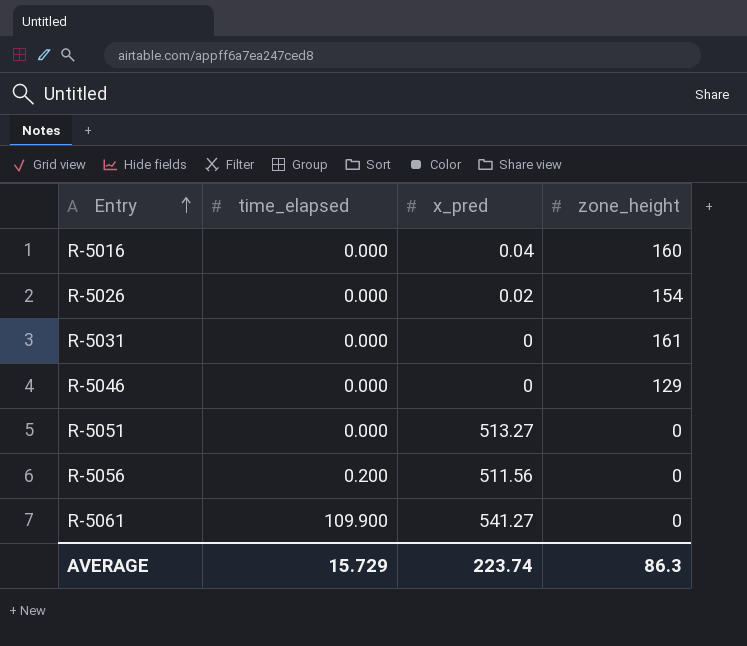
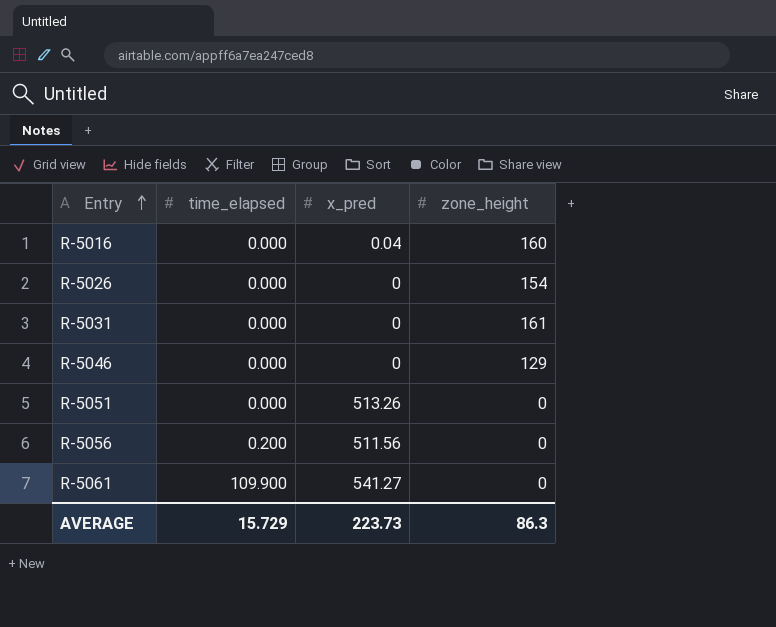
R-5026 | x_pred: 0.02 -> 0
R-5051 | x_pred: 513.27 -> 513.26
AVERAGE | x_pred: 223.74 -> 223.73

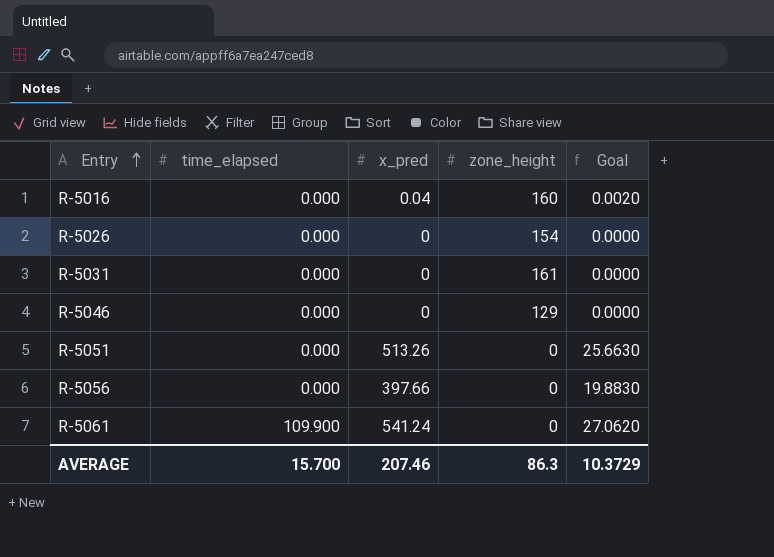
column Goal | formula: none -> [x_pred] * 0.05
R-5056 | time_elapsed: 0.200 -> 0.000
R-5056 | x_pred: 511.56 -> 397.66
R-5061 | x_pred: 541.27 -> 541.24
AVERAGE | time_elapsed: 15.729 -> 15.700
AVERAGE | x_pred: 223.73 -> 207.46

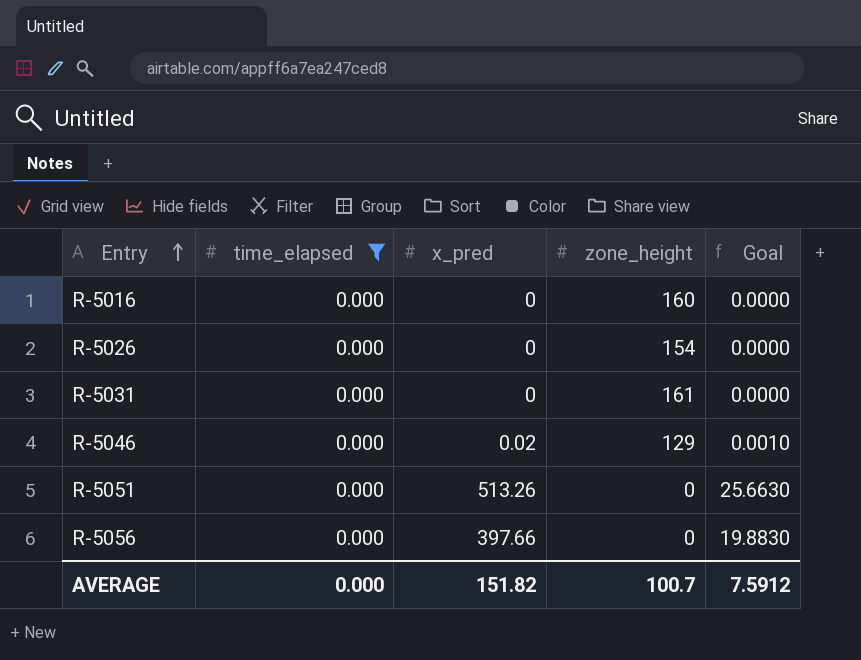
filter: none -> time_elapsed = 0.000
R-5016 | x_pred: 0.04 -> 0
R-5016 | Goal: 0.0020 -> 0.0000
R-5046 | x_pred: 0 -> 0.02
R-5046 | Goal: 0.0000 -> 0.0010
AVERAGE | time_elapsed: 15.700 -> 0.000
AVERAGE | x_pred: 207.46 -> 151.82
AVERAGE | zone_height: 86.3 -> 100.7
AVERAGE | Goal: 10.3729 -> 7.5912

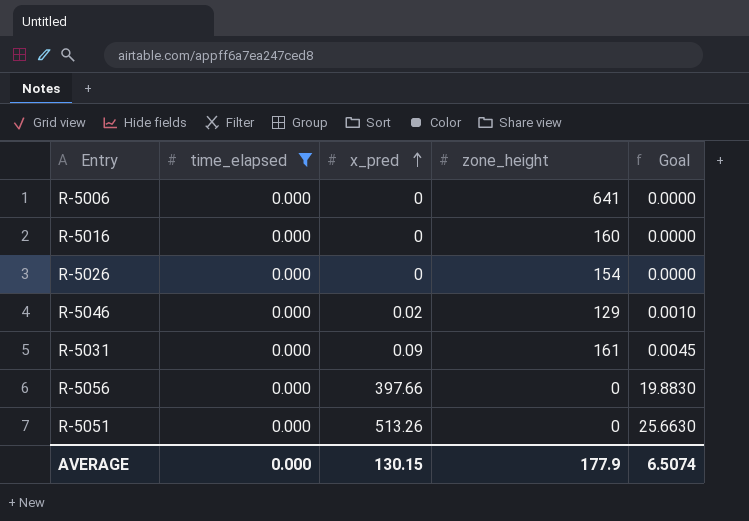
row order: Entry ascending -> x_pred ascending
row R-5006: none -> 0.000 | 0 | 641 | 0.0000
R-5031 | x_pred: 0 -> 0.09
R-5031 | Goal: 0.0000 -> 0.0045
AVERAGE | x_pred: 151.82 -> 130.15
AVERAGE | zone_height: 100.7 -> 177.9
AVERAGE | Goal: 7.5912 -> 6.5074

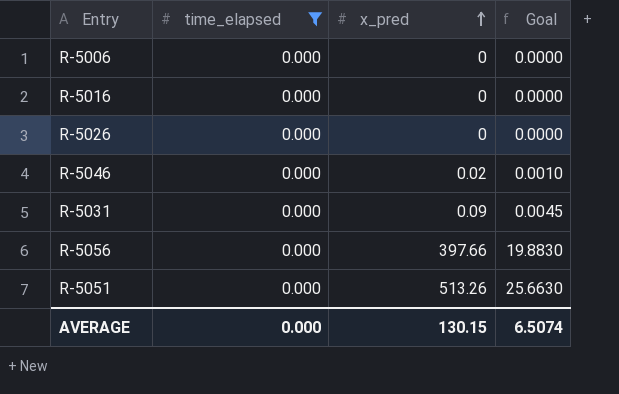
column zone_height | position: 4 -> none

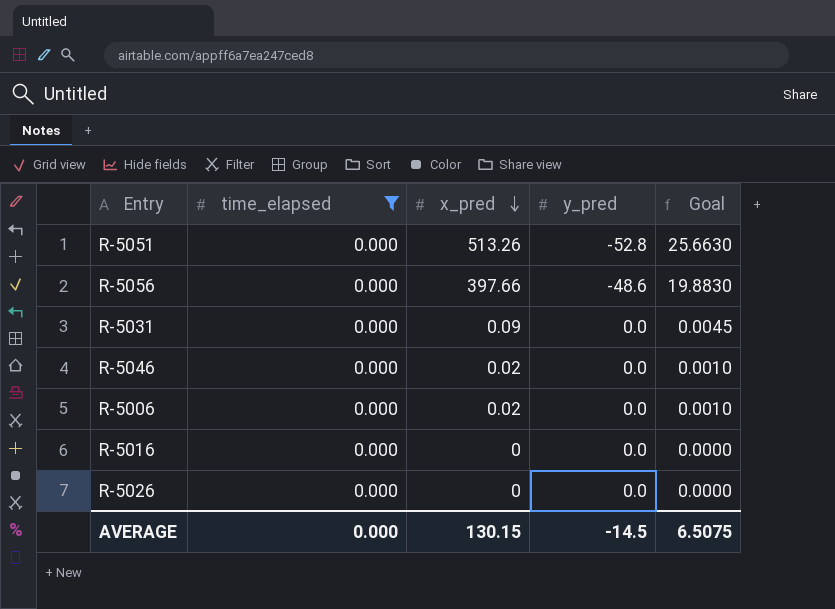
row order: x_pred ascending -> x_pred descending
column y_pred | position: none -> 4
R-5006 | x_pred: 0 -> 0.02
R-5006 | Goal: 0.0000 -> 0.0010
AVERAGE | Goal: 6.5074 -> 6.5075

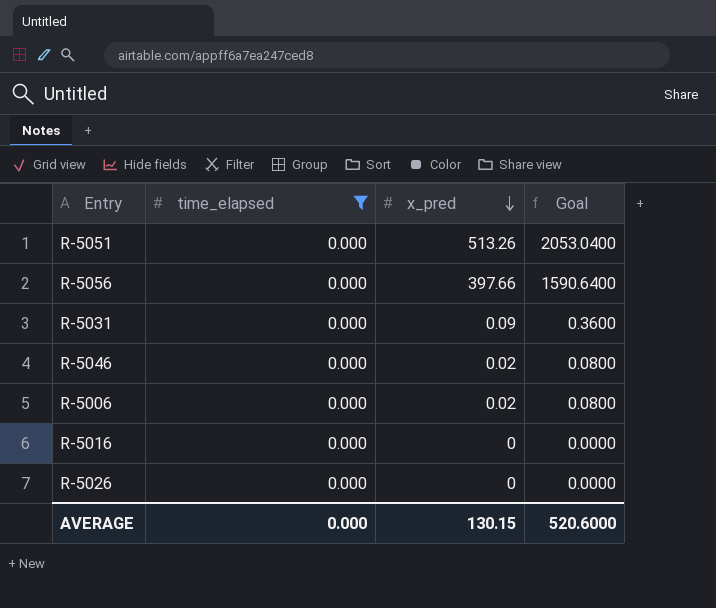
column y_pred | position: 4 -> none
column Goal | formula: [x_pred] * 0.05 -> [x_pred] * 4
AVERAGE | Goal: 6.5075 -> 520.6000

